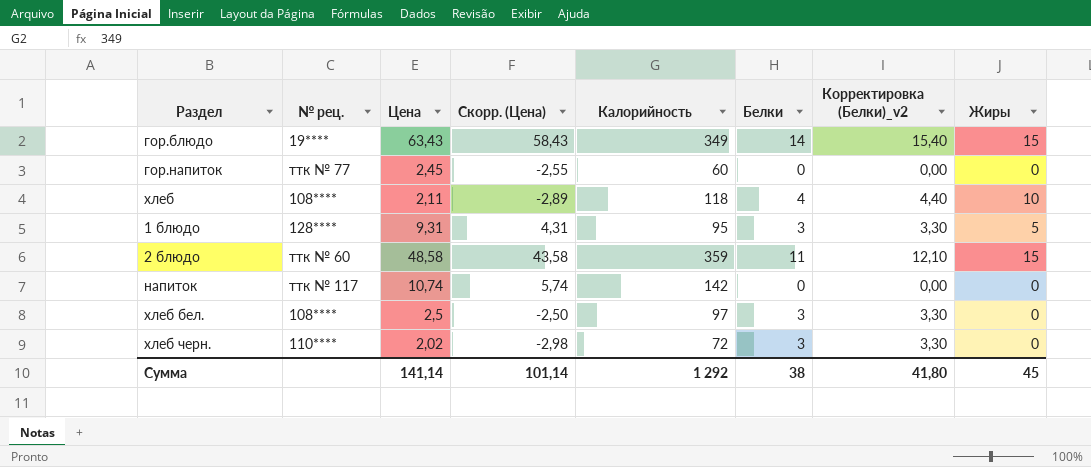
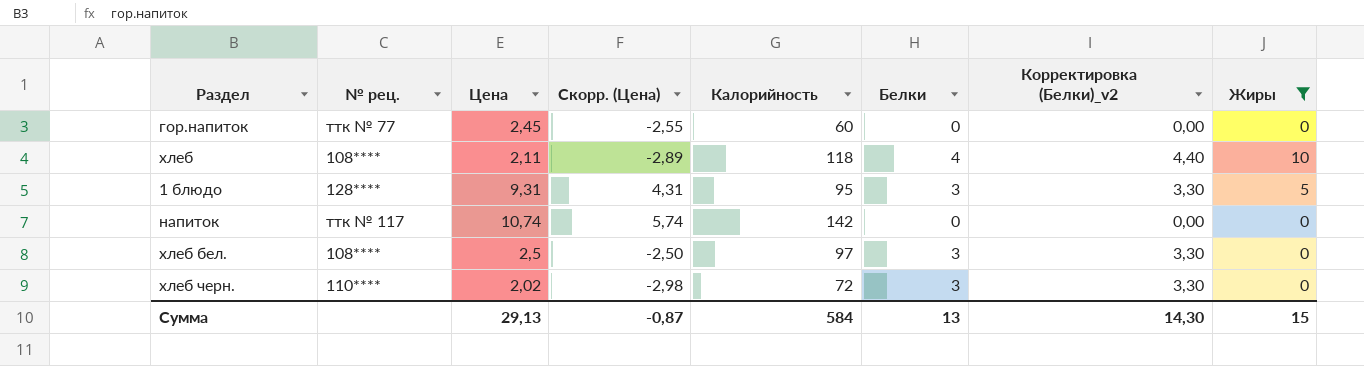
filter: none -> Жиры != 15
Сумма | Цена: 141,14 -> 29,13
Сумма | Скорр. (Цена): 101,14 -> -0,87
Сумма | Калорийность: 1 292 -> 584
Сумма | Белки: 38 -> 13
Сумма | Корректировка (Белки)_v2: 41,80 -> 14,30
Сумма | Жиры: 45 -> 15

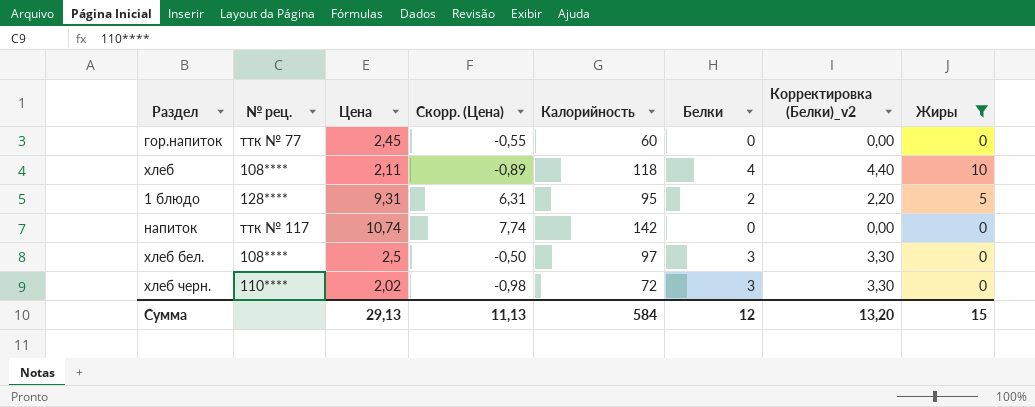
column Скорр. (Цена) | formula: [Цена] - 5 -> [Цена] - 3
1 блюдо | Белки: 3 -> 2
1 блюдо | Корректировка (Белки)_v2: 3,30 -> 2,20
Сумма | Скорр. (Цена): -0,87 -> 11,13
Сумма | Белки: 13 -> 12
Сумма | Корректировка (Белки)_v2: 14,30 -> 13,20

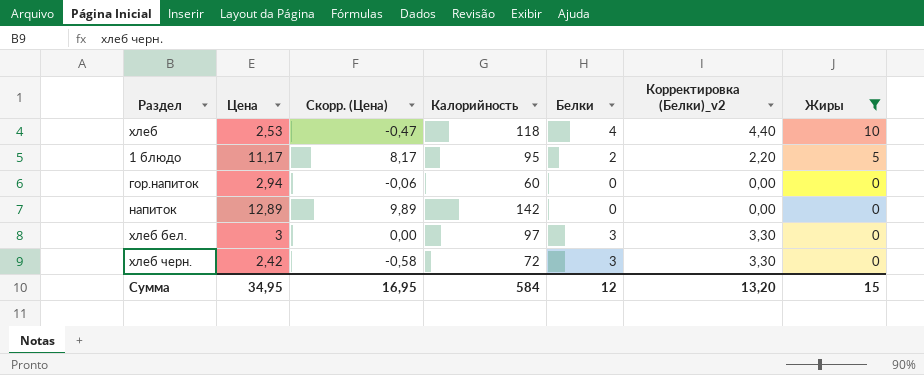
row order: none -> Жиры descending
column № рец. | position: 2 -> none
хлеб | Цена: 2,11 -> 2,53
хлеб | Скорр. (Цена): -0,89 -> -0,47
1 блюдо | Цена: 9,31 -> 11,17
1 блюдо | Скорр. (Цена): 6,31 -> 8,17
гор.напиток | Цена: 2,45 -> 2,94
гор.напиток | Скорр. (Цена): -0,55 -> -0,06
напиток | Цена: 10,74 -> 12,89
напиток | Скорр. (Цена): 7,74 -> 9,89
хлеб бел. | Цена: 2,5 -> 3
хлеб бел. | Скорр. (Цена): -0,50 -> 0,00
хлеб черн. | Цена: 2,02 -> 2,42
хлеб черн. | Скорр. (Цена): -0,98 -> -0,58
Сумма | Цена: 29,13 -> 34,95
Сумма | Скорр. (Цена): 11,13 -> 16,95

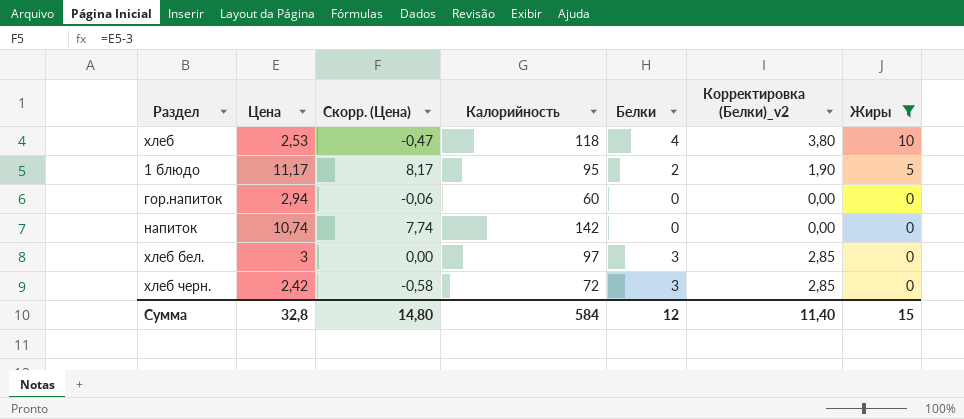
column Корректировка (Белки)_v2 | formula: [Белки] * 1,1 -> [Белки] * 0,95
напиток | Цена: 12,89 -> 10,74
напиток | Скорр. (Цена): 9,89 -> 7,74
Сумма | Цена: 34,95 -> 32,8
Сумма | Скорр. (Цена): 16,95 -> 14,80
Сумма | Корректировка (Белки)_v2: 13,20 -> 11,40

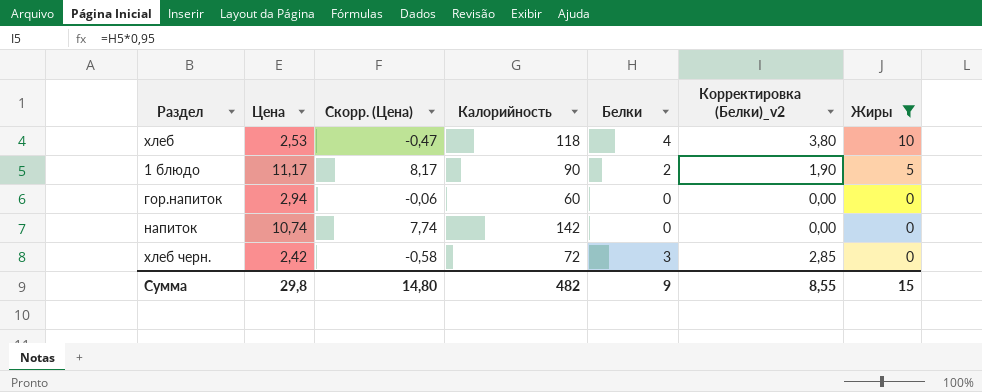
row хлеб бел.: 3 | 0,00 | 97 | 3 | 2,85 | 0 -> none
1 блюдо | Калорийность: 95 -> 90
Сумма | Цена: 32,8 -> 29,8
Сумма | Калорийность: 584 -> 482
Сумма | Белки: 12 -> 9
Сумма | Корректировка (Белки)_v2: 11,40 -> 8,55

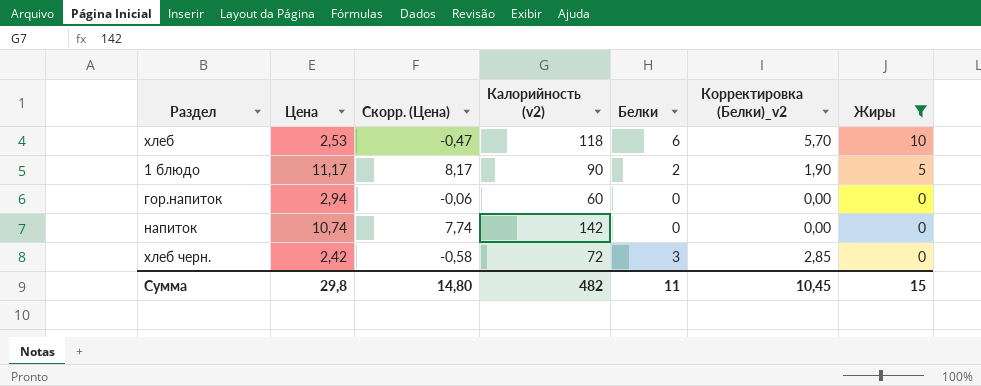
column name: Калорийность -> Калорийность (v2)
хлеб | Белки: 4 -> 6
хлеб | Корректировка (Белки)_v2: 3,80 -> 5,70
Сумма | Белки: 9 -> 11
Сумма | Корректировка (Белки)_v2: 8,55 -> 10,45

